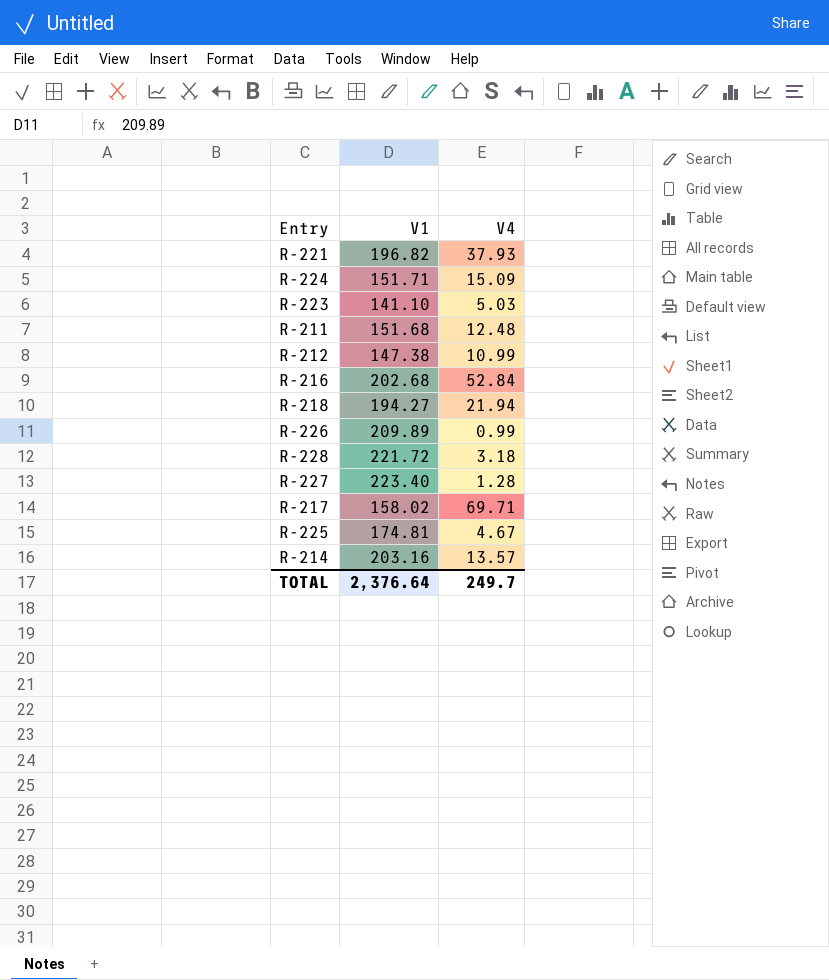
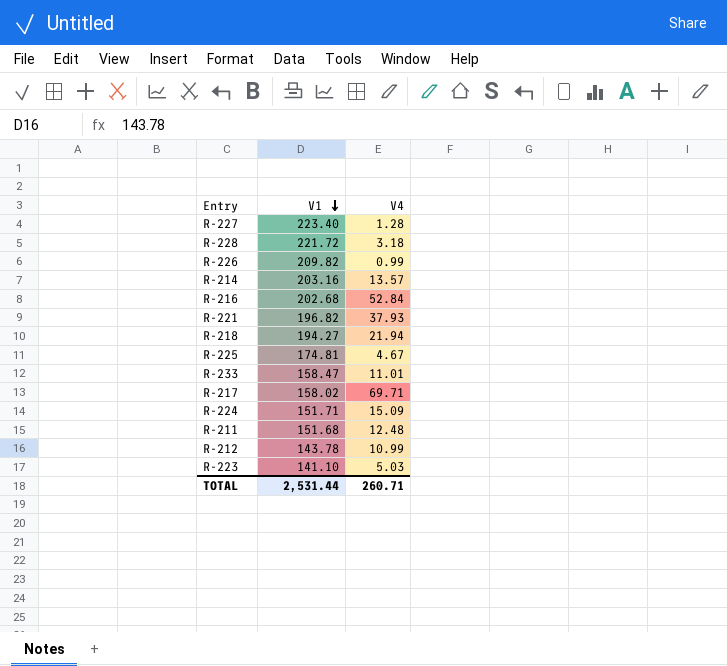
row order: none -> V1 descending
R-226 | V1: 209.89 -> 209.82
row R-233: none -> 158.47 | 11.01
R-212 | V1: 147.38 -> 143.78
TOTAL | V1: 2,376.64 -> 2,531.44
TOTAL | V4: 249.7 -> 260.71

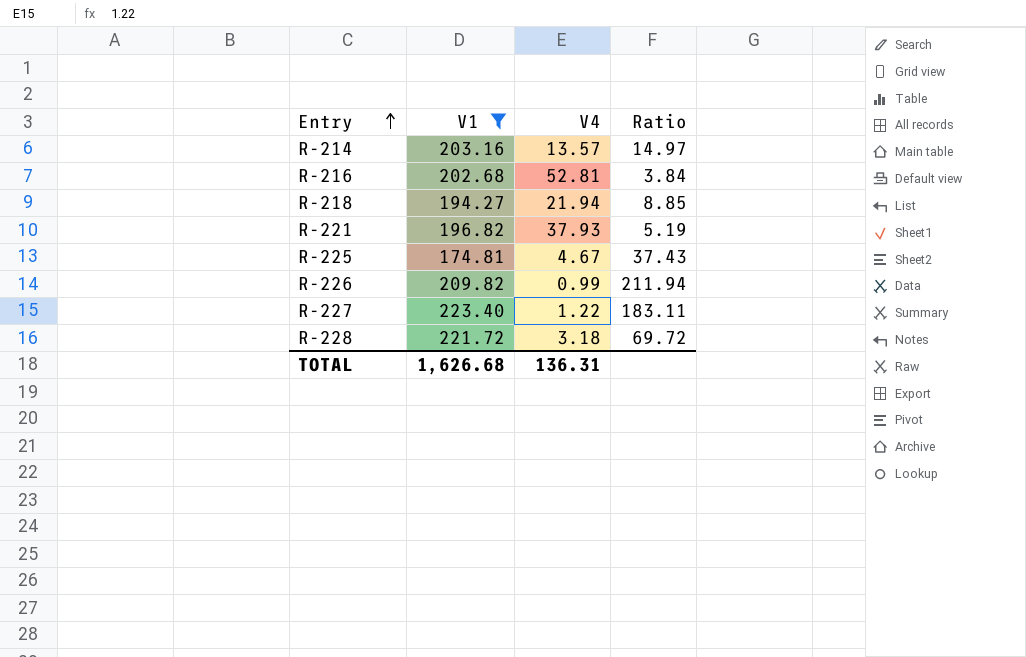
filter: none -> V1 >= 174.81
row order: V1 descending -> Entry ascending
column Ratio | formula: none -> [V1] / [V4]
R-216 | V4: 52.84 -> 52.81
R-227 | V4: 1.28 -> 1.22
TOTAL | V1: 2,531.44 -> 1,626.68
TOTAL | V4: 260.71 -> 136.31

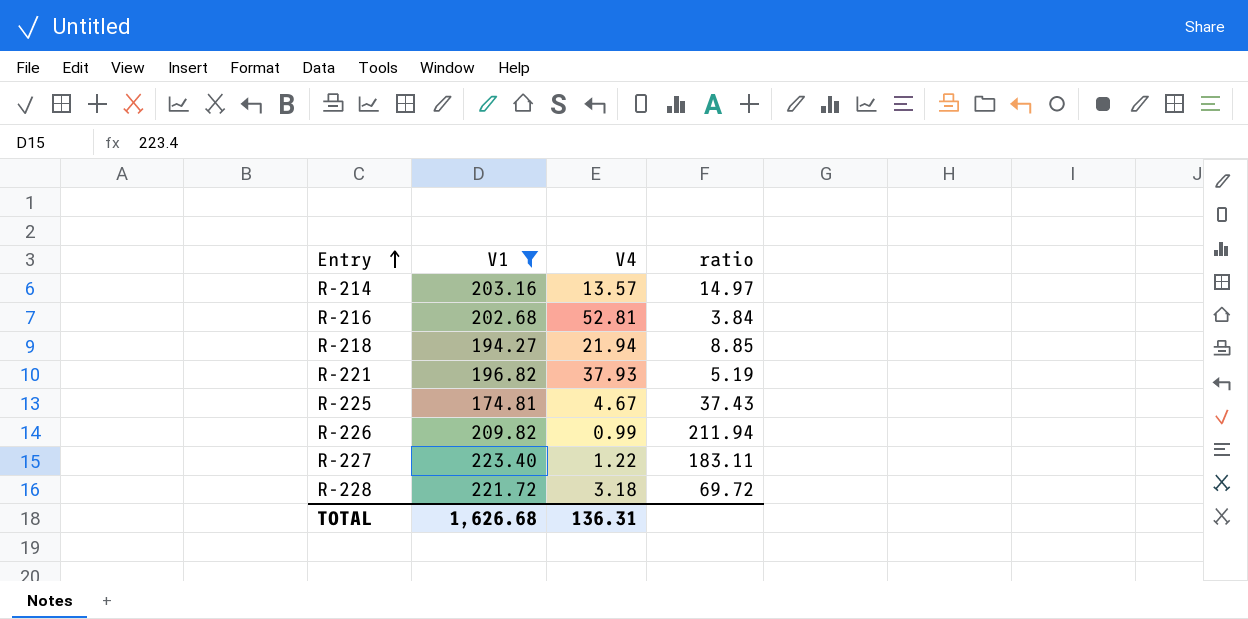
column name: Ratio -> ratio

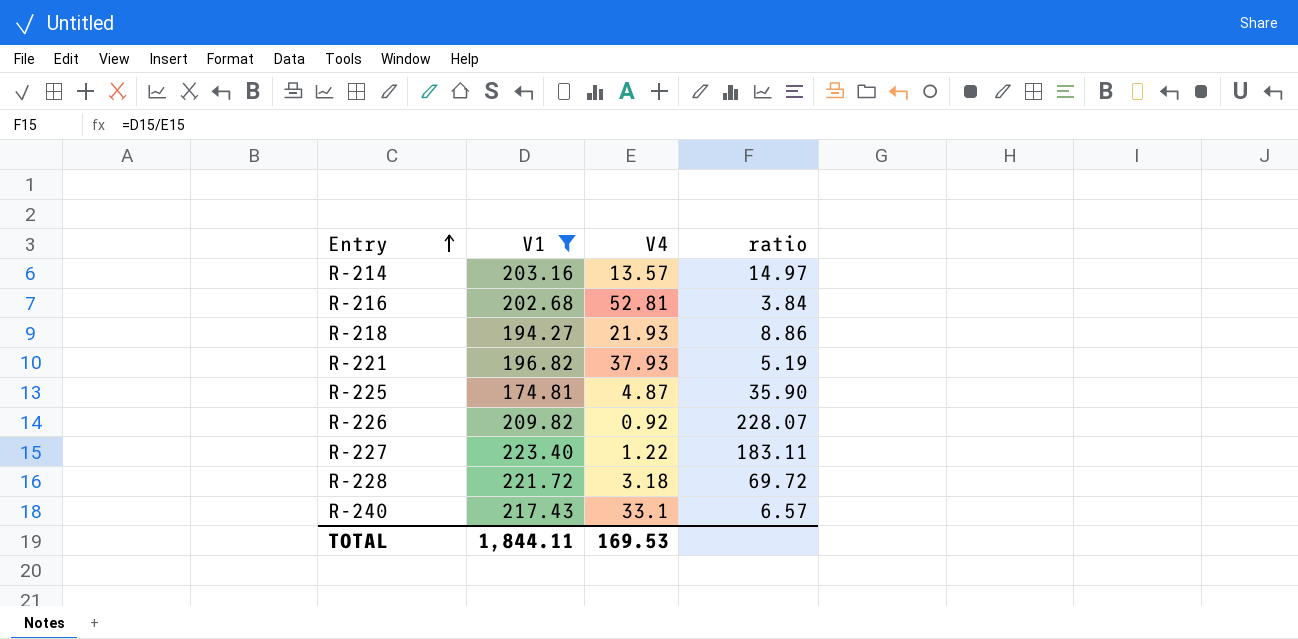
R-218 | V4: 21.94 -> 21.93
R-218 | ratio: 8.85 -> 8.86
R-225 | V4: 4.67 -> 4.87
R-225 | ratio: 37.43 -> 35.90
R-226 | V4: 0.99 -> 0.92
R-226 | ratio: 211.94 -> 228.07
row R-240: none -> 217.43 | 33.1 | 6.57
TOTAL | V1: 1,626.68 -> 1,844.11
TOTAL | V4: 136.31 -> 169.53

